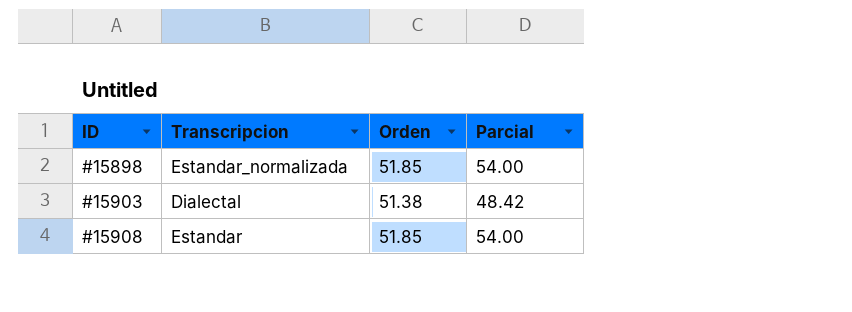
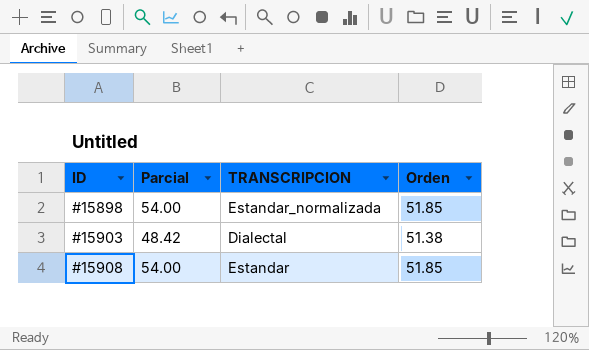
column Parcial | position: 4 -> 2
column name: Transcripcion -> TRANSCRIPCION

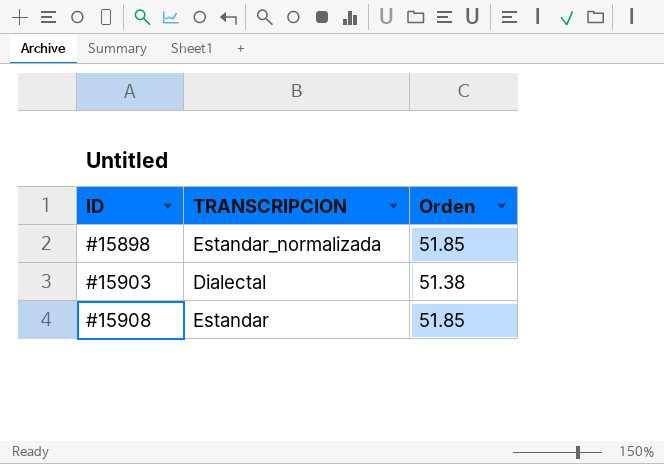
column Parcial | position: 2 -> none

